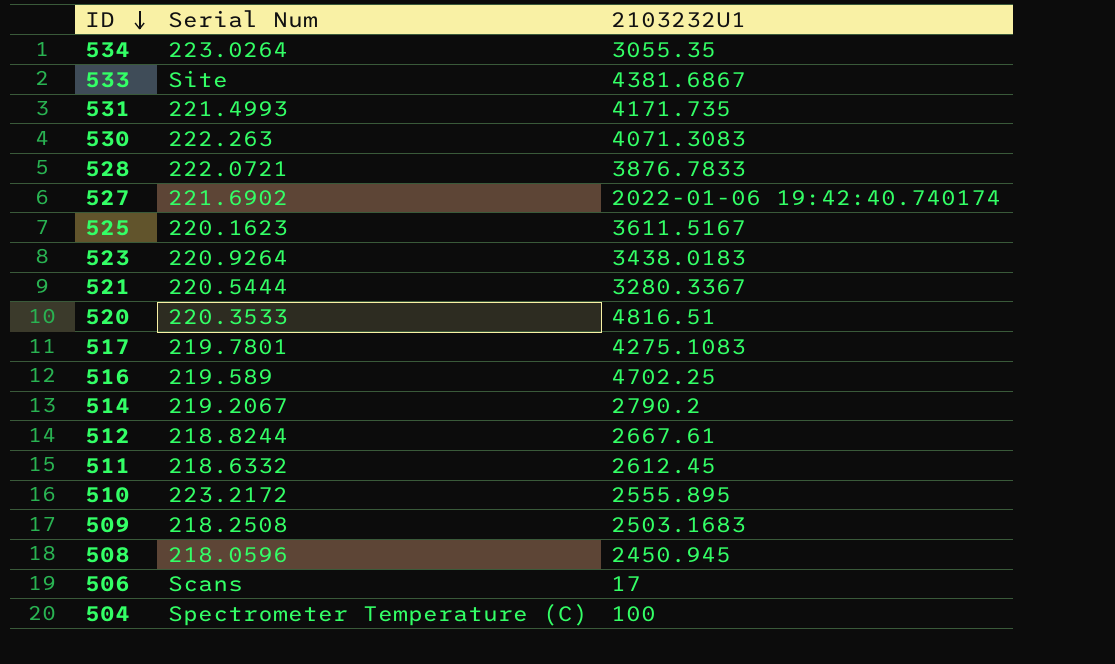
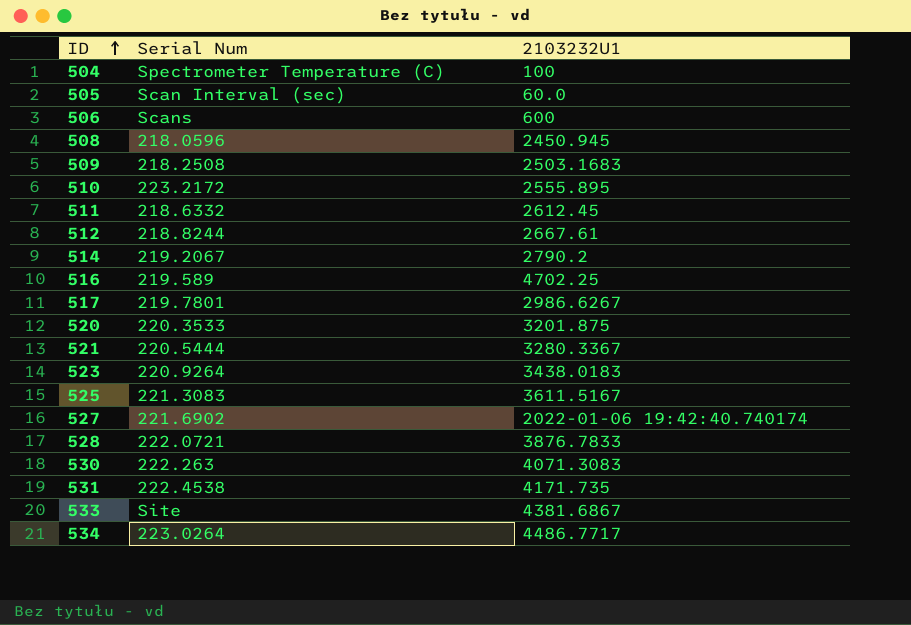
row order: ID descending -> ID ascending
row 505: none -> Scan Interval (sec) | 60.0
506 | 2103232U1: 17 -> 600
517 | 2103232U1: 4275.1083 -> 2986.6267
520 | 2103232U1: 4816.51 -> 3201.875
525 | Serial Num: 220.1623 -> 221.3083
531 | Serial Num: 221.4993 -> 222.4538
534 | 2103232U1: 3055.35 -> 4486.7717

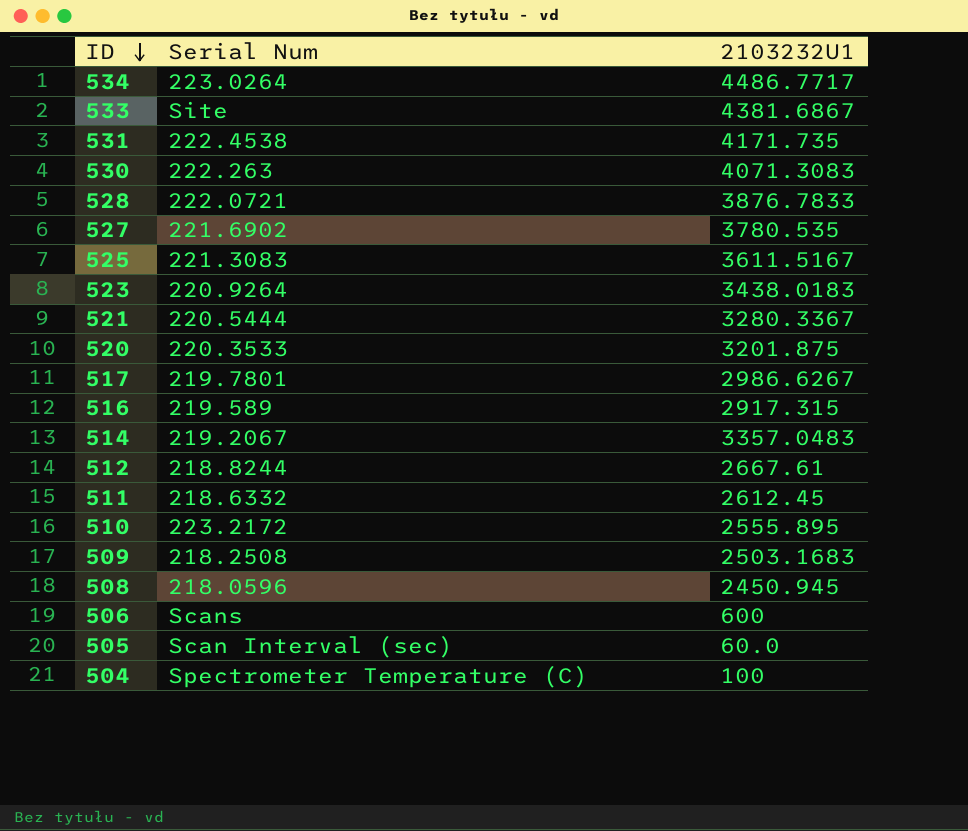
row order: ID ascending -> ID descending
527 | 2103232U1: 2022-01-06 19:42:40.740174 -> 3780.535
516 | 2103232U1: 4702.25 -> 2917.315
514 | 2103232U1: 2790.2 -> 3357.0483

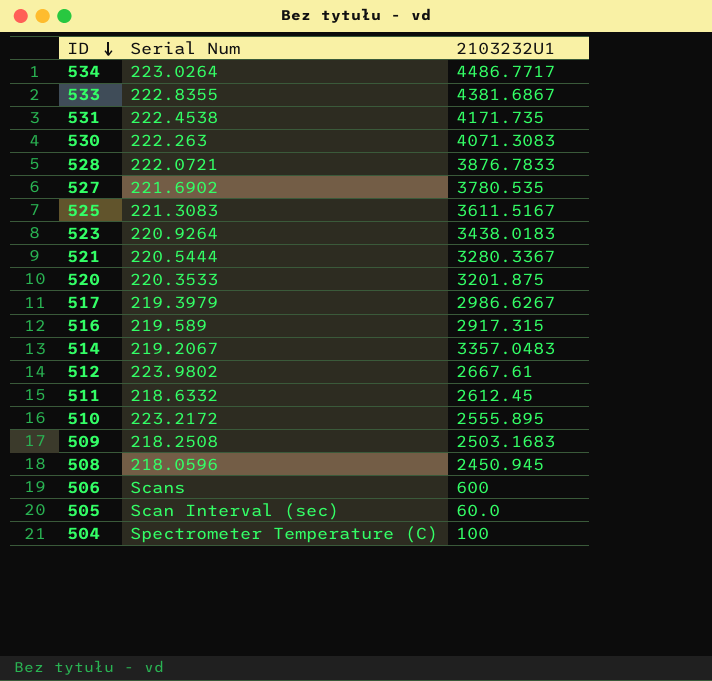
533 | Serial Num: Site -> 222.8355
517 | Serial Num: 219.7801 -> 219.3979
512 | Serial Num: 218.8244 -> 223.9802

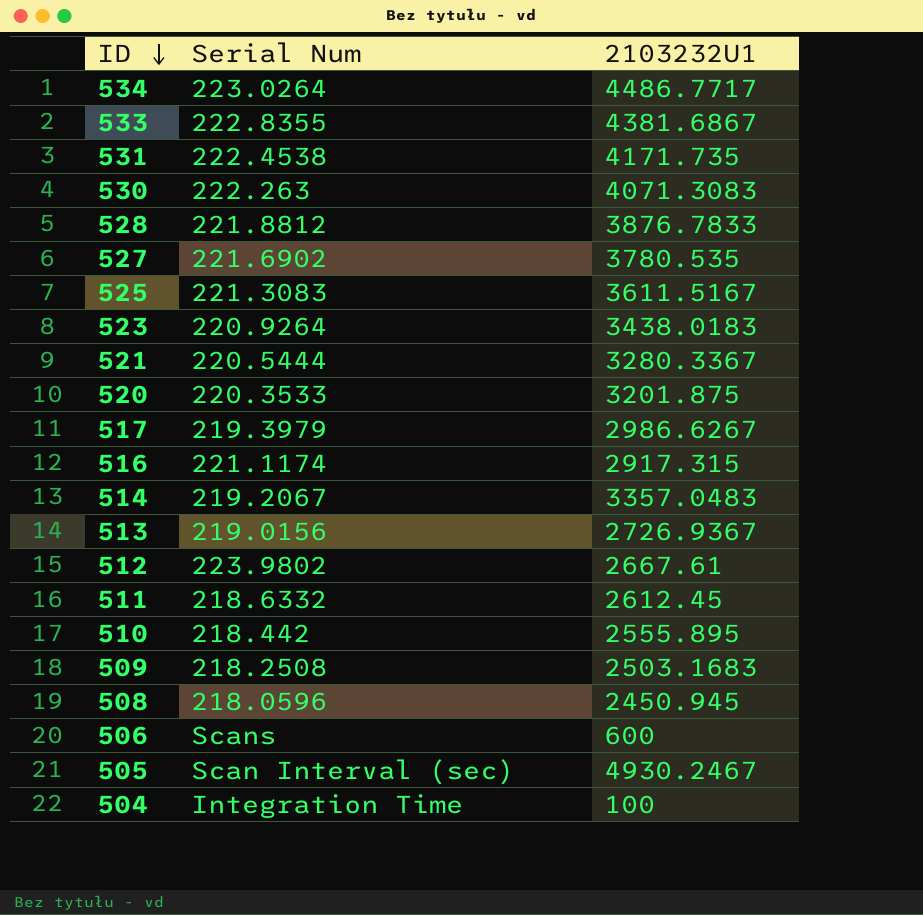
528 | Serial Num: 222.0721 -> 221.8812
516 | Serial Num: 219.589 -> 221.1174
row 513: none -> 219.0156 | 2726.9367
510 | Serial Num: 223.2172 -> 218.442
505 | 2103232U1: 60.0 -> 4930.2467
504 | Serial Num: Spectrometer Temperature (C) -> Integration Time

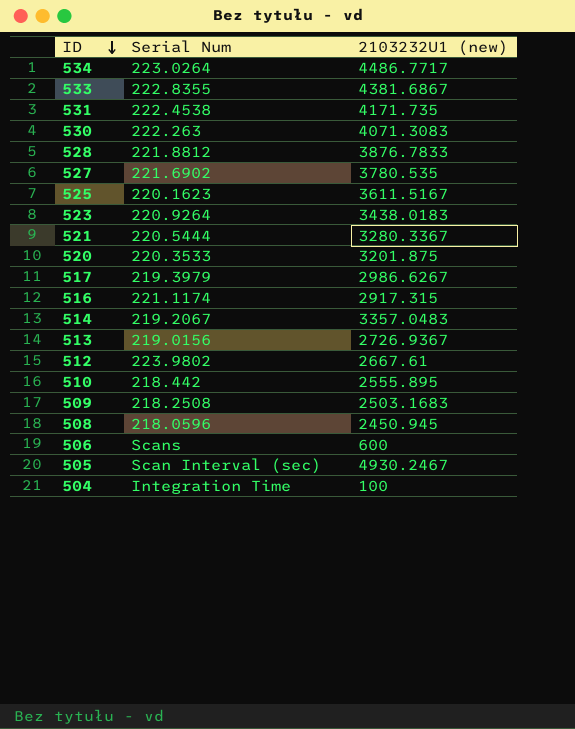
column name: 2103232U1 -> 2103232U1 (new)
row 511: 218.6332 | 2612.45 -> none
525 | Serial Num: 221.3083 -> 220.1623

